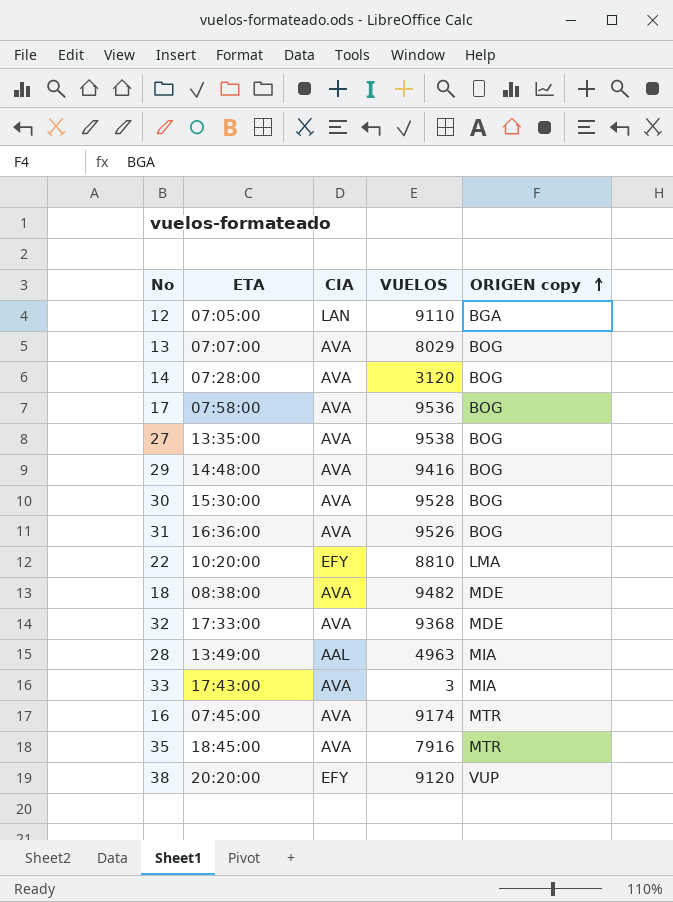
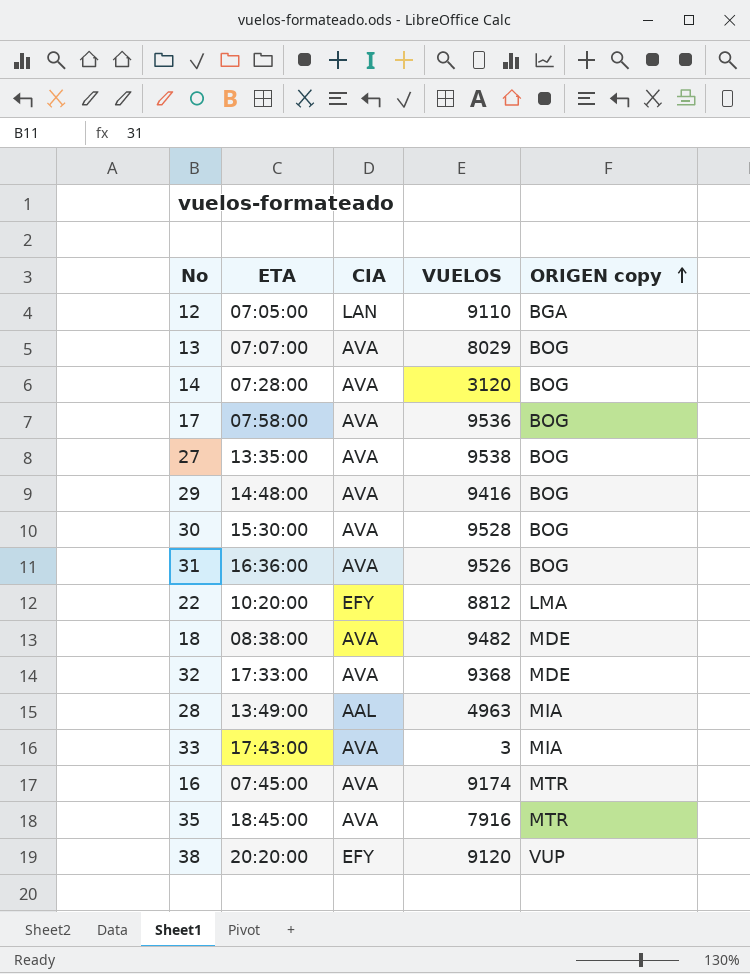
22 | VUELOS: 8810 -> 8812

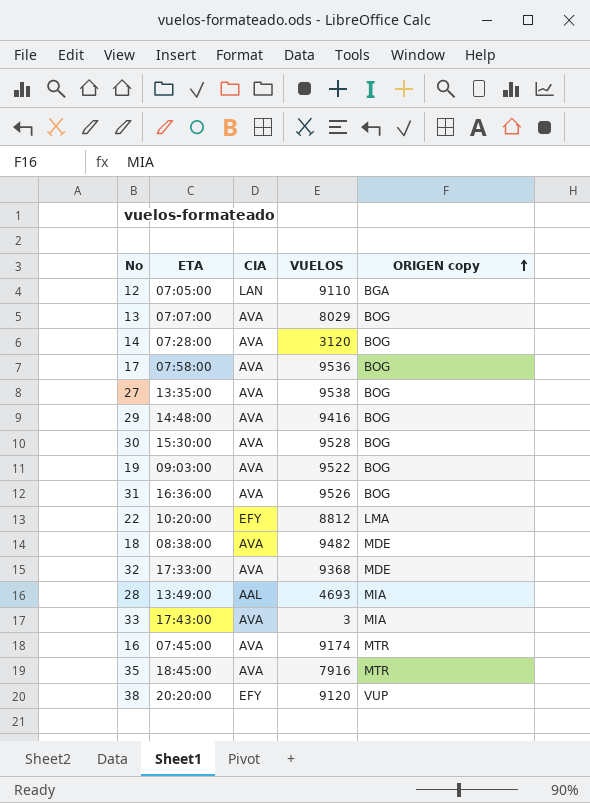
row 19: none -> 09:03:00 | AVA | 9522 | BOG
28 | VUELOS: 4963 -> 4693

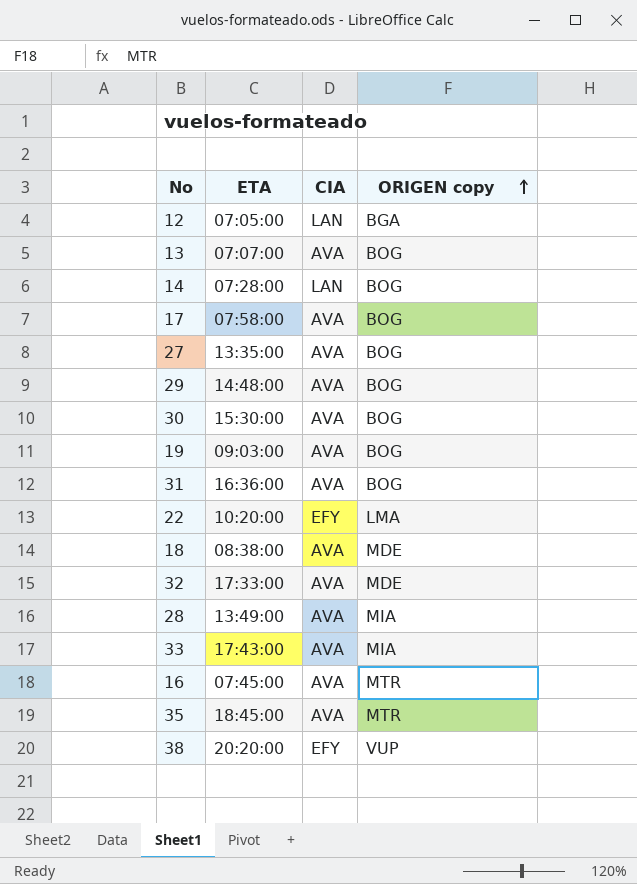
column VUELOS | position: 4 -> none
14 | CIA: AVA -> LAN
28 | CIA: AAL -> AVA

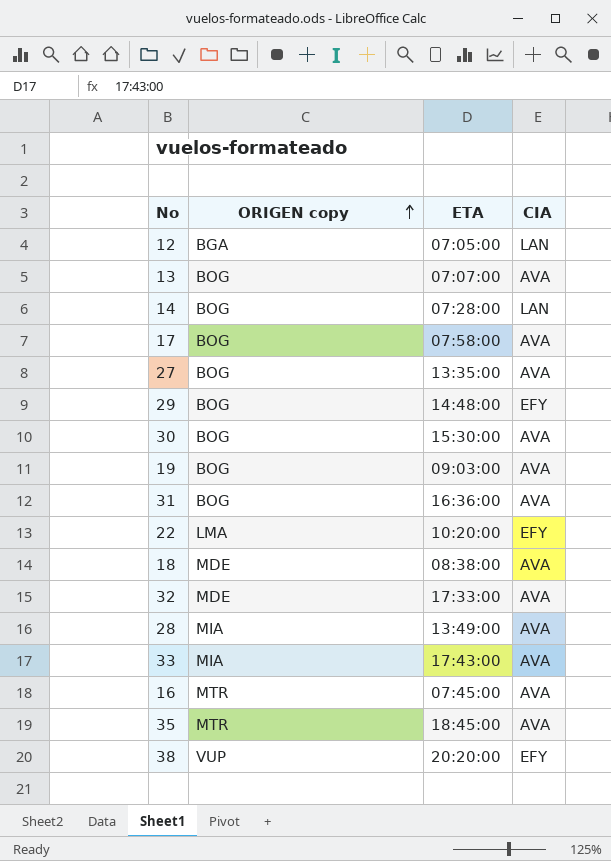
column ORIGEN copy | position: 4 -> 2
29 | CIA: AVA -> EFY

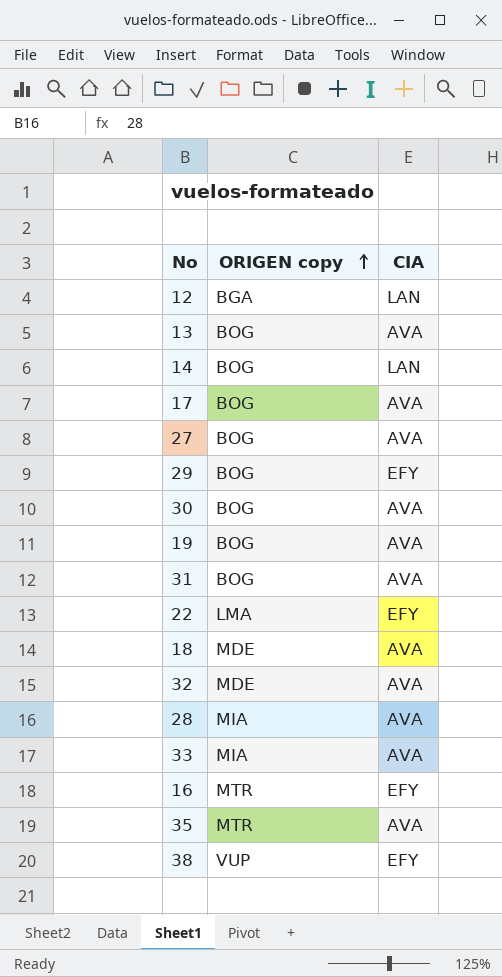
column ETA | position: 3 -> none
16 | CIA: AVA -> EFY

